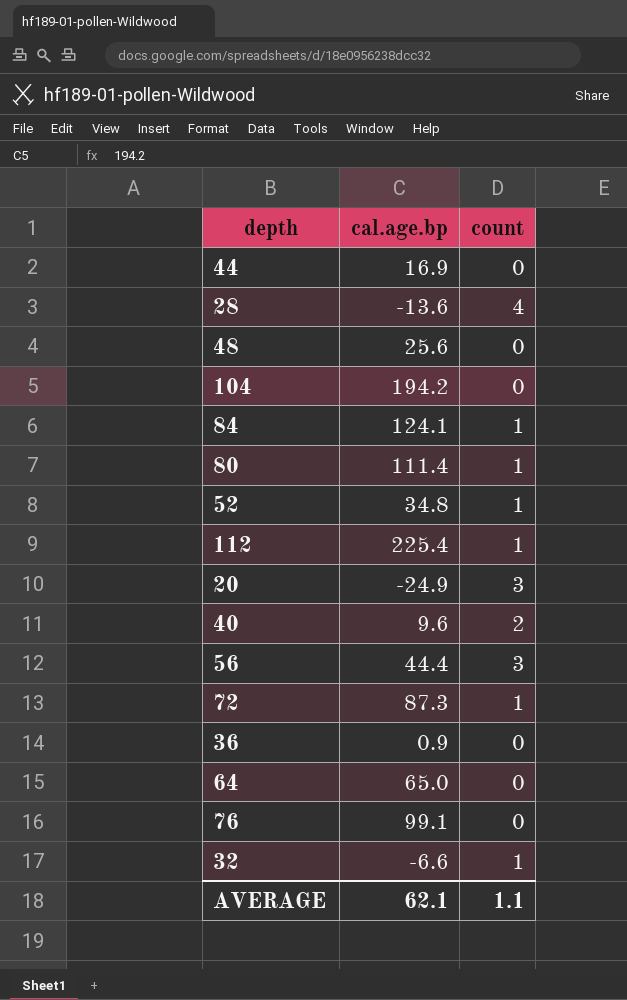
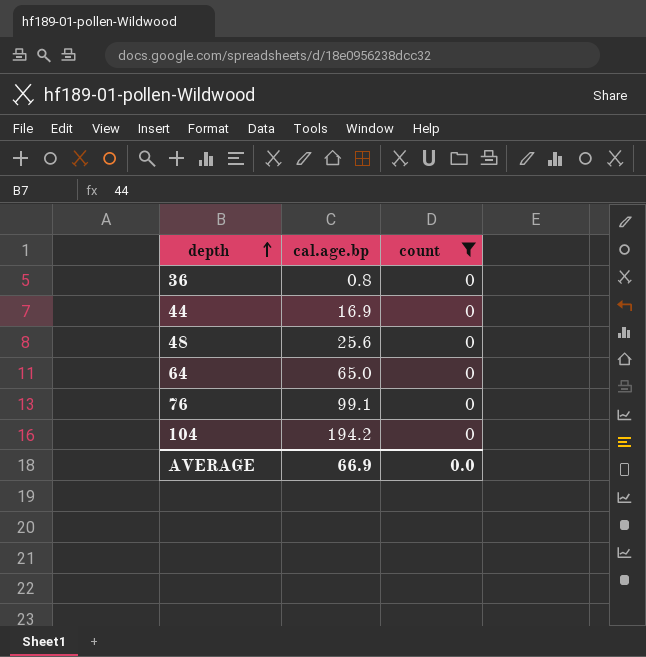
filter: none -> count = 0
row order: none -> depth ascending
36 | cal.age.bp: 0.9 -> 0.8
AVERAGE | cal.age.bp: 62.1 -> 66.9
AVERAGE | count: 1.1 -> 0.0

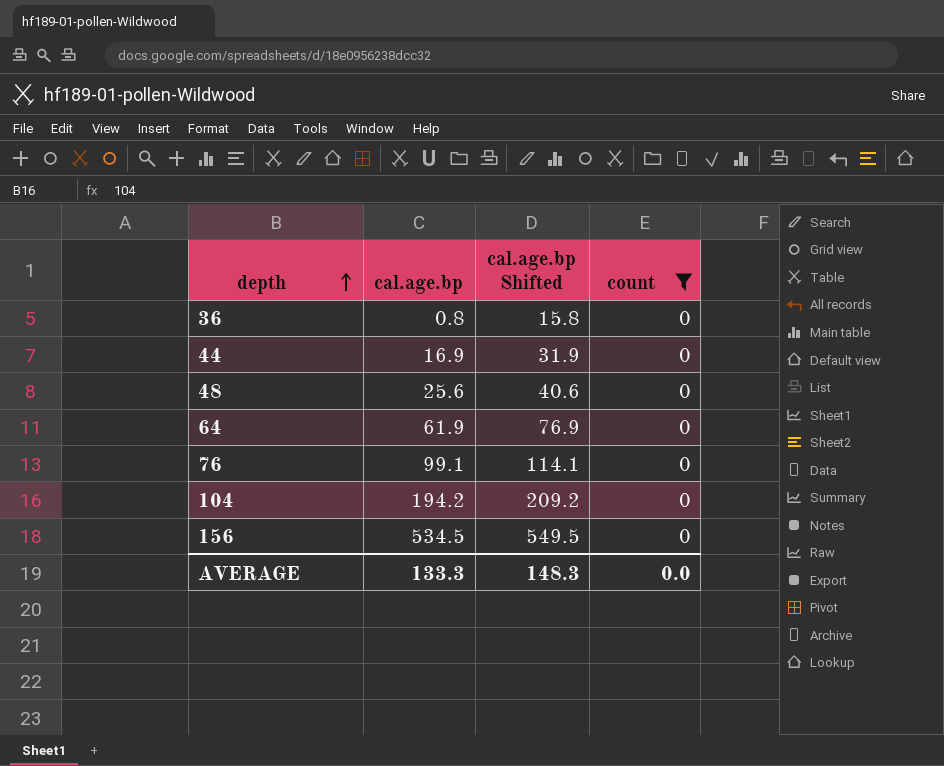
column cal.age.bp Shifted | formula: none -> [cal.age.bp] + 15
64 | cal.age.bp: 65.0 -> 61.9
row 156: none -> 534.5 | 549.5 | 0
AVERAGE | cal.age.bp: 66.9 -> 133.3

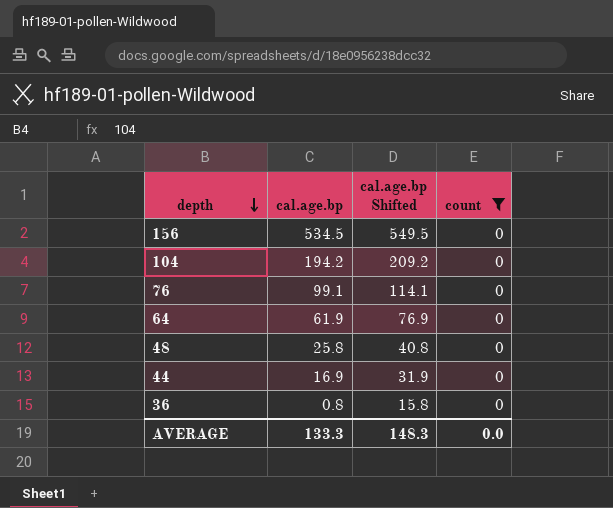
row order: depth ascending -> depth descending
48 | cal.age.bp: 25.6 -> 25.8
48 | cal.age.bp Shifted: 40.6 -> 40.8

